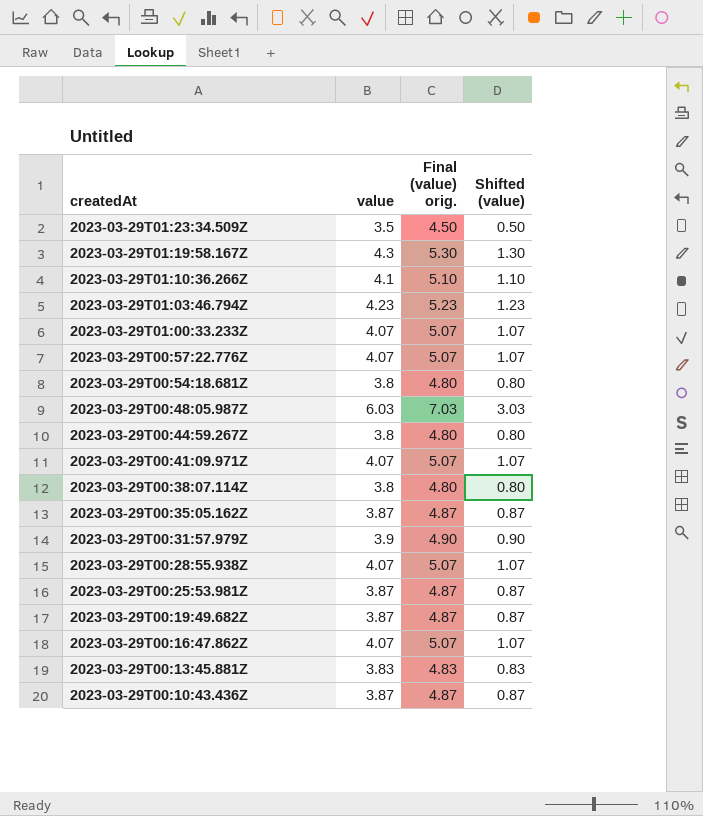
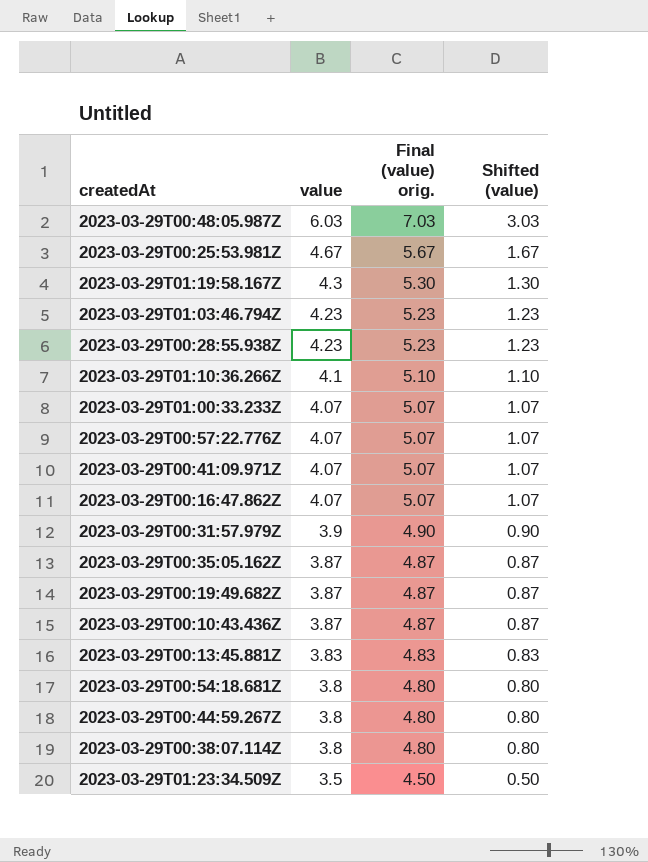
row order: createdAt descending -> value descending
2023-03-29T00:25:53.981Z | value: 3.87 -> 4.67
2023-03-29T00:25:53.981Z | Final (value) orig.: 4.87 -> 5.67
2023-03-29T00:25:53.981Z | Shifted (value): 0.87 -> 1.67
2023-03-29T00:28:55.938Z | value: 4.07 -> 4.23
2023-03-29T00:28:55.938Z | Final (value) orig.: 5.07 -> 5.23
2023-03-29T00:28:55.938Z | Shifted (value): 1.07 -> 1.23

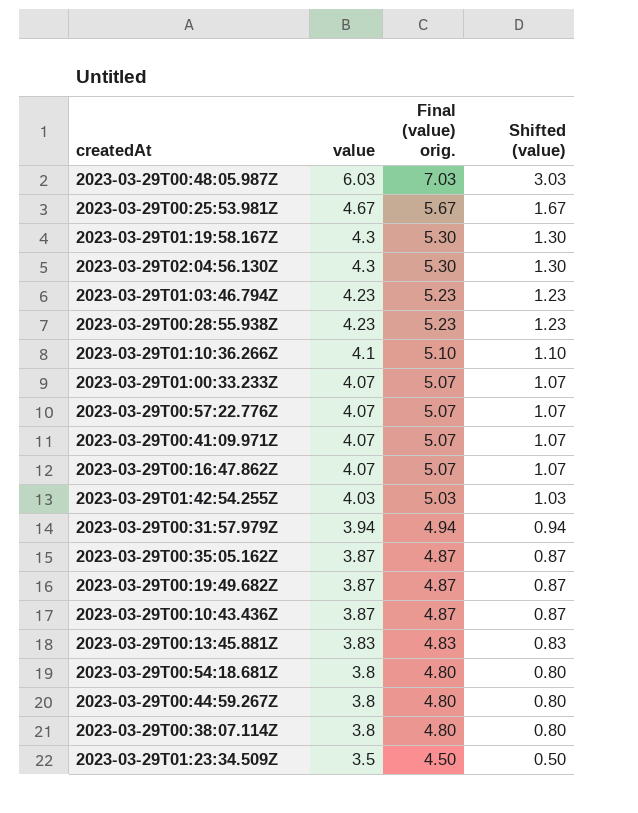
row 2023-03-29T02:04:56.130Z: none -> 4.3 | 5.30 | 1.30
row 2023-03-29T01:42:54.255Z: none -> 4.03 | 5.03 | 1.03
2023-03-29T00:31:57.979Z | value: 3.9 -> 3.94
2023-03-29T00:31:57.979Z | Final (value) orig.: 4.90 -> 4.94
2023-03-29T00:31:57.979Z | Shifted (value): 0.90 -> 0.94

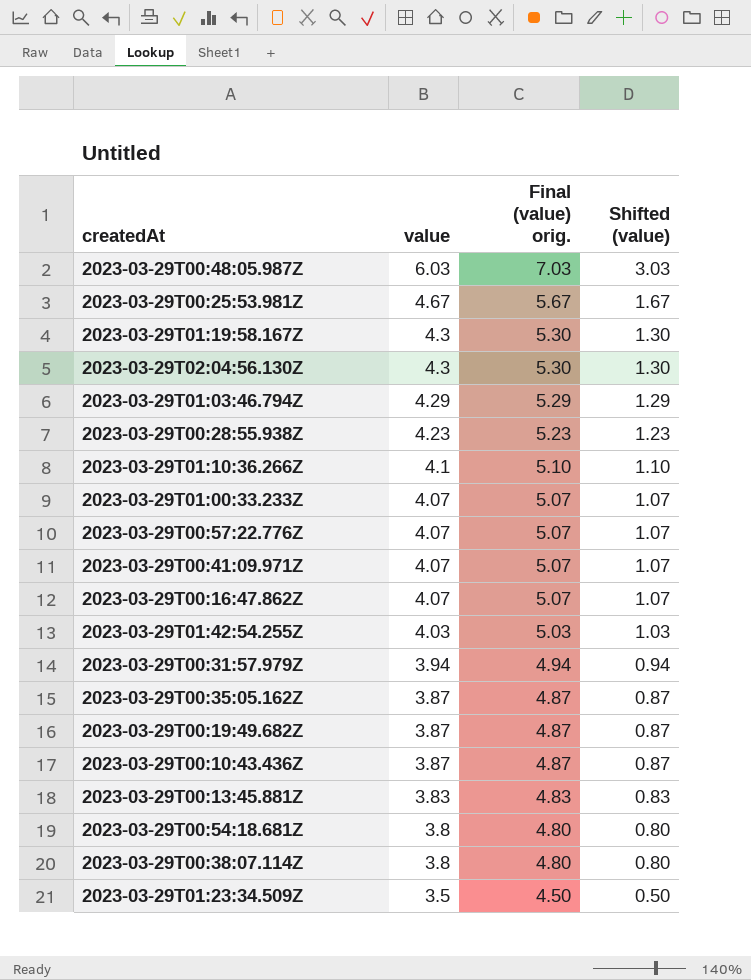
row 2023-03-29T00:44:59.267Z: 3.8 | 4.80 | 0.80 -> none
2023-03-29T01:03:46.794Z | value: 4.23 -> 4.29
2023-03-29T01:03:46.794Z | Final (value) orig.: 5.23 -> 5.29
2023-03-29T01:03:46.794Z | Shifted (value): 1.23 -> 1.29

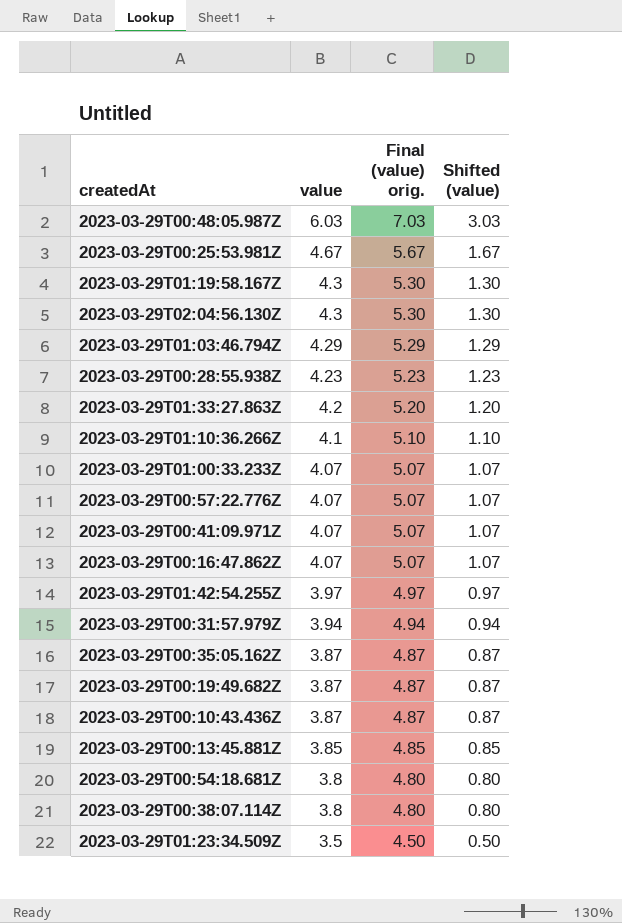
row 2023-03-29T01:33:27.863Z: none -> 4.2 | 5.20 | 1.20
2023-03-29T01:42:54.255Z | value: 4.03 -> 3.97
2023-03-29T01:42:54.255Z | Final (value) orig.: 5.03 -> 4.97
2023-03-29T01:42:54.255Z | Shifted (value): 1.03 -> 0.97
2023-03-29T00:13:45.881Z | value: 3.83 -> 3.85
2023-03-29T00:13:45.881Z | Final (value) orig.: 4.83 -> 4.85
2023-03-29T00:13:45.881Z | Shifted (value): 0.83 -> 0.85

